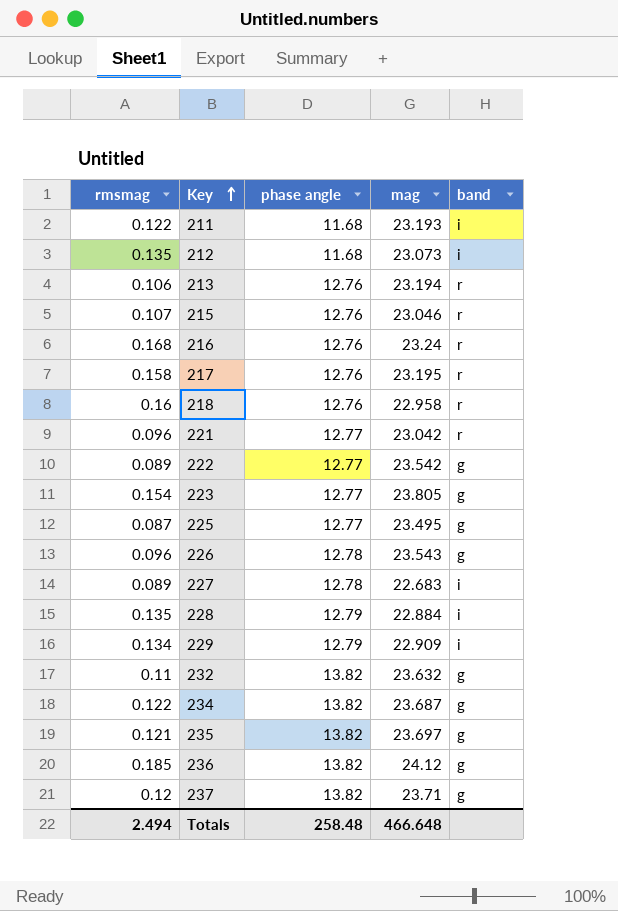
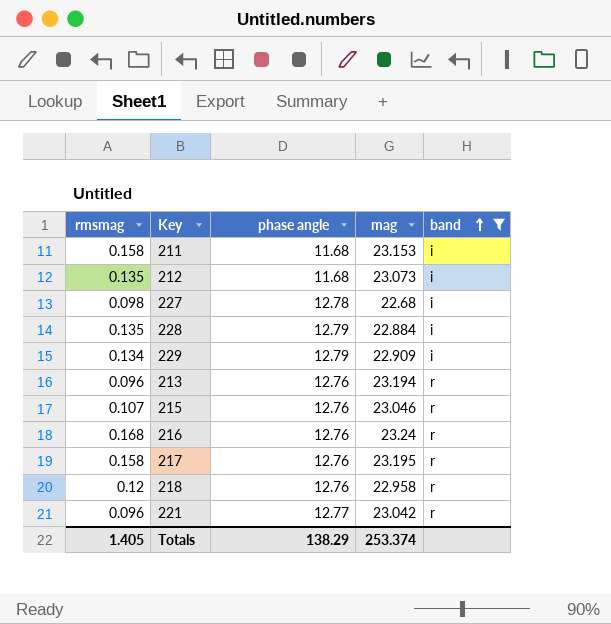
filter: none -> band != g
row order: Key ascending -> band ascending
211 | rmsmag: 0.122 -> 0.158
211 | mag: 23.193 -> 23.153
227 | rmsmag: 0.089 -> 0.098
227 | mag: 22.683 -> 22.68
213 | rmsmag: 0.106 -> 0.096
218 | rmsmag: 0.16 -> 0.12
Totals | rmsmag: 2.494 -> 1.405
Totals | phase angle: 258.48 -> 138.29
Totals | mag: 466.648 -> 253.374

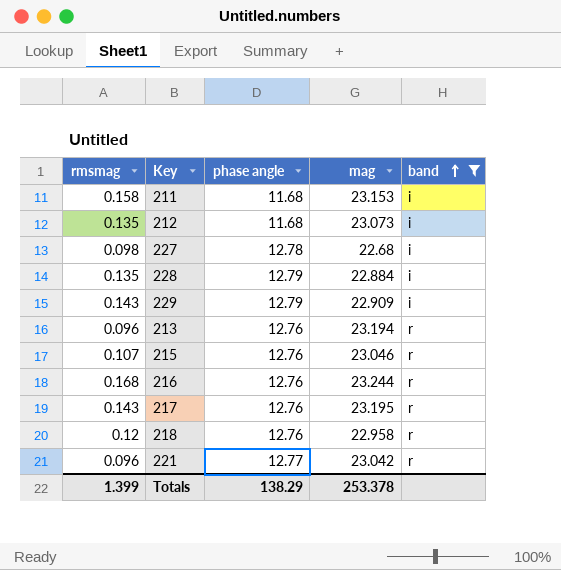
229 | rmsmag: 0.134 -> 0.143
216 | mag: 23.24 -> 23.244
217 | rmsmag: 0.158 -> 0.143
Totals | rmsmag: 1.405 -> 1.399
Totals | mag: 253.374 -> 253.378

